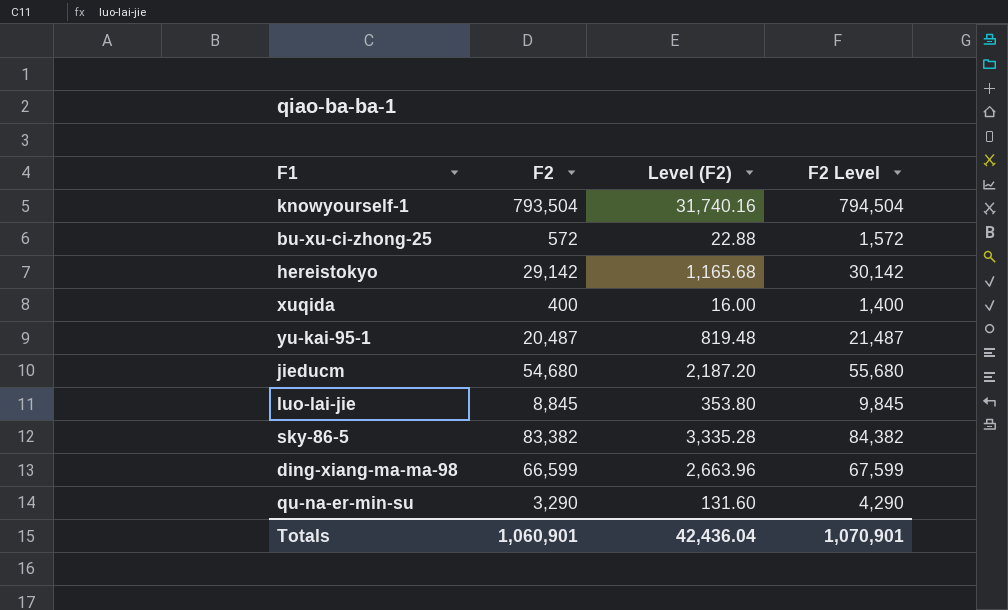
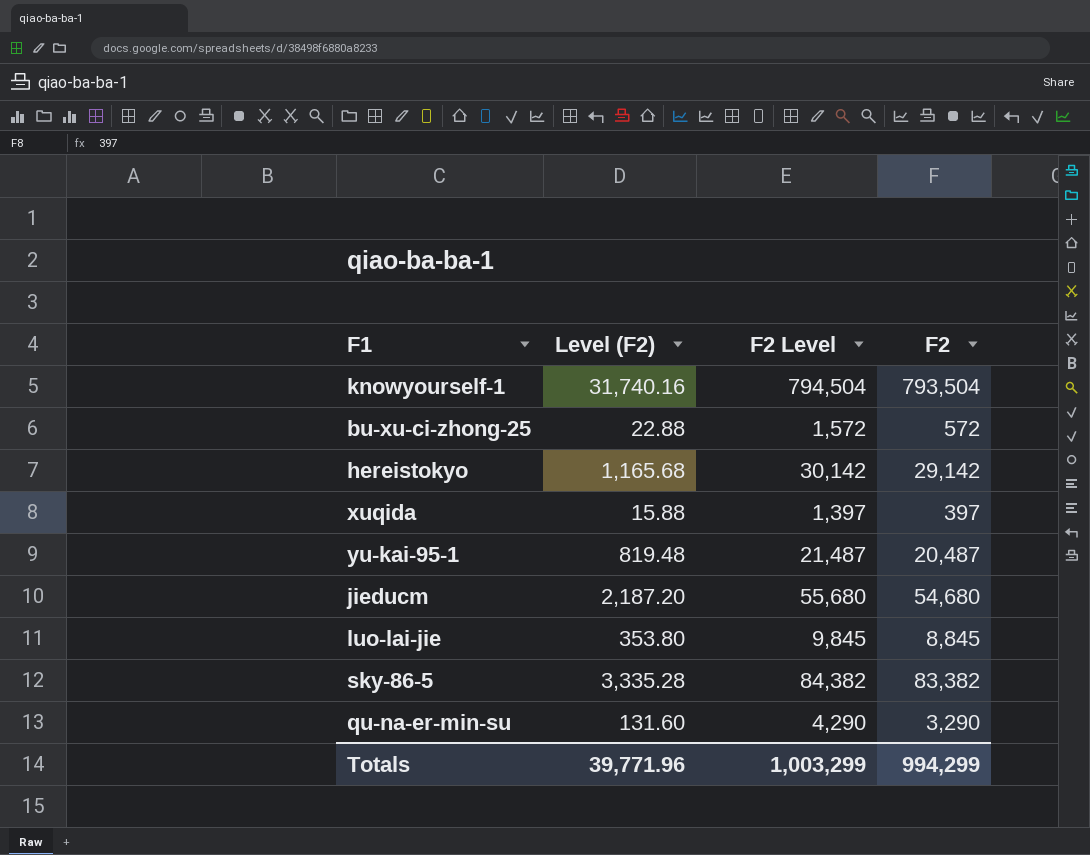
column F2 | position: 2 -> 4
row ding-xiang-ma-ma-98: 66,599 | 2,663.96 | 67,599 -> none
xuqida | Level (F2): 16.00 -> 15.88
xuqida | F2 Level: 1,400 -> 1,397
xuqida | F2: 400 -> 397
Totals | Level (F2): 42,436.04 -> 39,771.96
Totals | F2 Level: 1,070,901 -> 1,003,299
Totals | F2: 1,060,901 -> 994,299

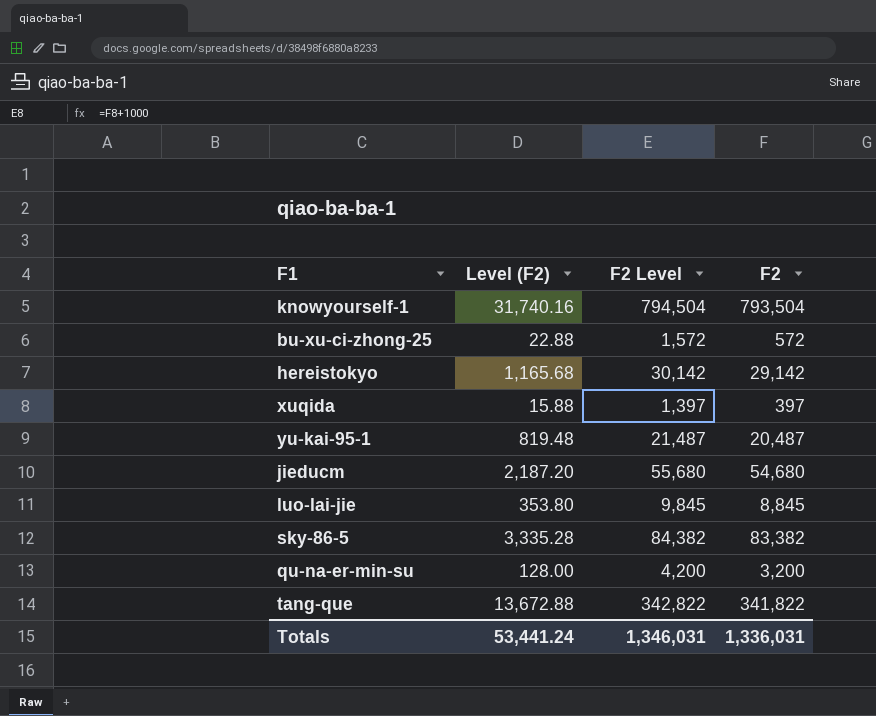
qu-na-er-min-su | Level (F2): 131.60 -> 128.00
qu-na-er-min-su | F2 Level: 4,290 -> 4,200
qu-na-er-min-su | F2: 3,290 -> 3,200
row tang-que: none -> 13,672.88 | 342,822 | 341,822
Totals | Level (F2): 39,771.96 -> 53,441.24
Totals | F2 Level: 1,003,299 -> 1,346,031
Totals | F2: 994,299 -> 1,336,031

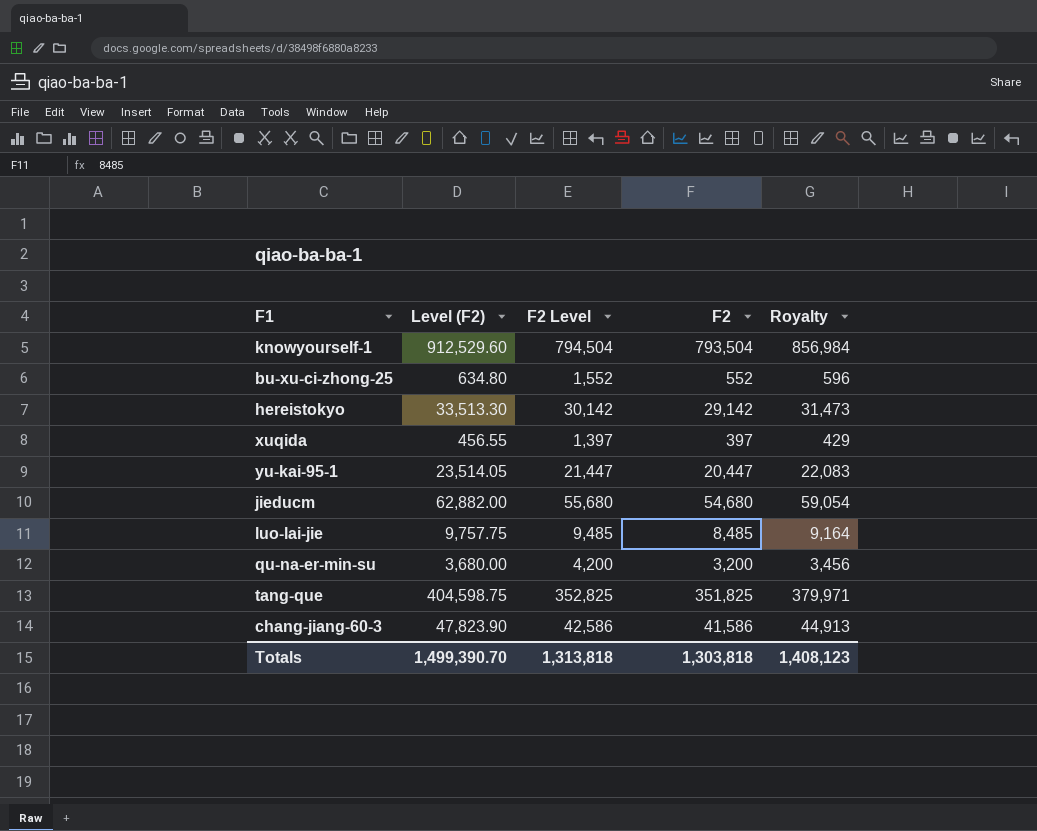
column Level (F2) | formula: [F2] * 0.04 -> [F2] * 1.15
column Royalty | formula: none -> [F2] * 1.08
row sky-86-5: 3,335.28 | 84,382 | 83,382 -> none
bu-xu-ci-zhong-25 | F2 Level: 1,572 -> 1,552
bu-xu-ci-zhong-25 | F2: 572 -> 552
yu-kai-95-1 | F2 Level: 21,487 -> 21,447
yu-kai-95-1 | F2: 20,487 -> 20,447
luo-lai-jie | F2 Level: 9,845 -> 9,485
luo-lai-jie | F2: 8,845 -> 8,485
tang-que | F2 Level: 342,822 -> 352,825
tang-que | F2: 341,822 -> 351,825
row chang-jiang-60-3: none -> 47,823.90 | 42,586 | 41,586 | 44,913
Totals | Level (F2): 53,441.24 -> 1,499,390.70
Totals | F2 Level: 1,346,031 -> 1,313,818
Totals | F2: 1,336,031 -> 1,303,818

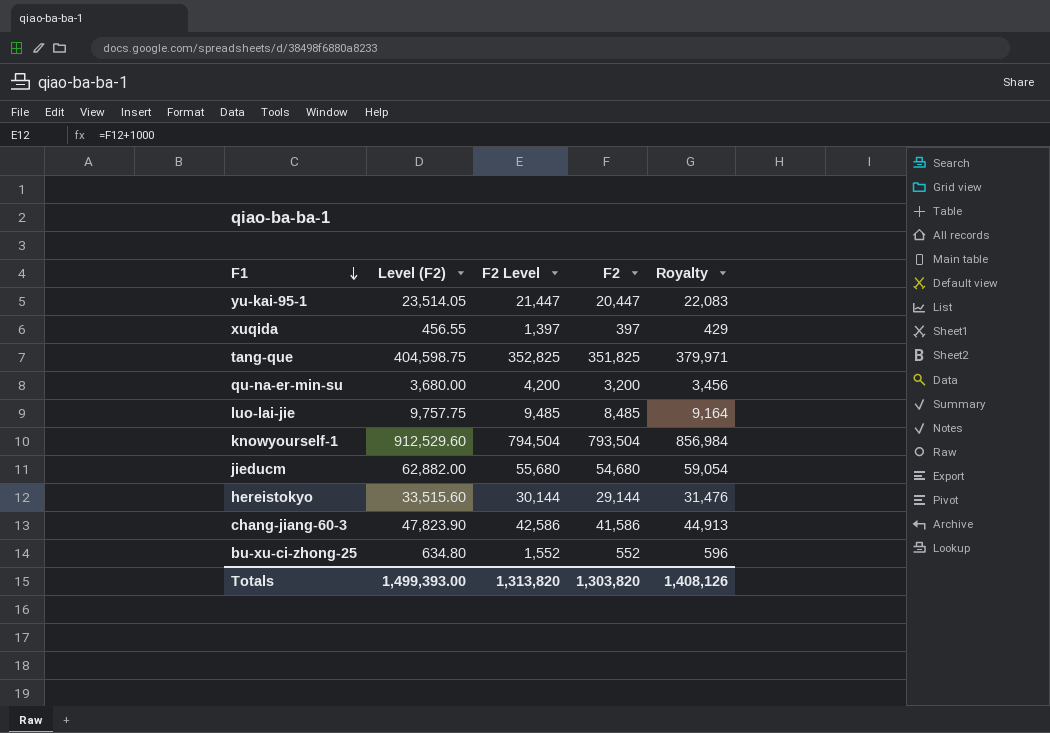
row order: none -> F1 descending
hereistokyo | Level (F2): 33,513.30 -> 33,515.60
hereistokyo | F2 Level: 30,142 -> 30,144
hereistokyo | F2: 29,142 -> 29,144
hereistokyo | Royalty: 31,473 -> 31,476
Totals | Level (F2): 1,499,390.70 -> 1,499,393.00
Totals | F2 Level: 1,313,818 -> 1,313,820
Totals | F2: 1,303,818 -> 1,303,820
Totals | Royalty: 1,408,123 -> 1,408,126

